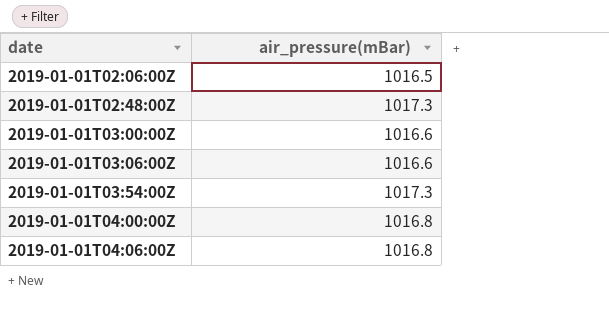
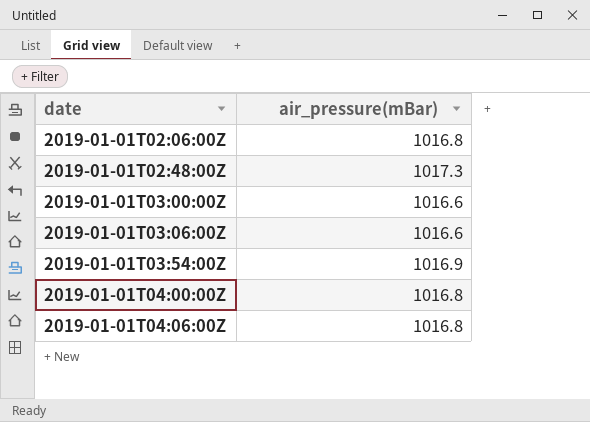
2019-01-01T02:06:00Z | air_pressure(mBar): 1016.5 -> 1016.8
2019-01-01T03:54:00Z | air_pressure(mBar): 1017.3 -> 1016.9

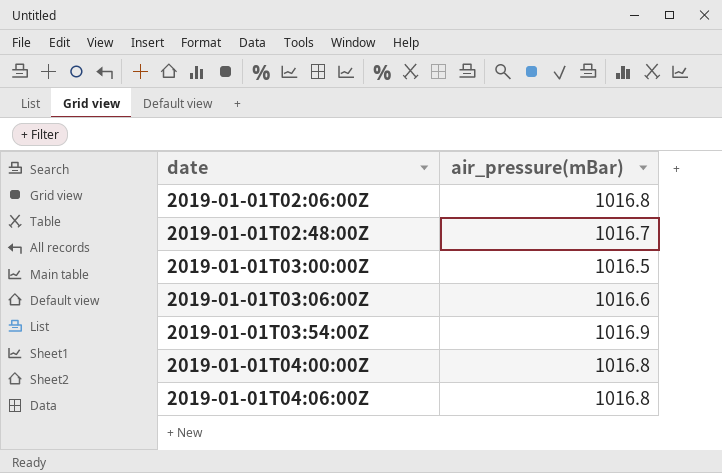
2019-01-01T02:48:00Z | air_pressure(mBar): 1017.3 -> 1016.7
2019-01-01T03:00:00Z | air_pressure(mBar): 1016.6 -> 1016.5

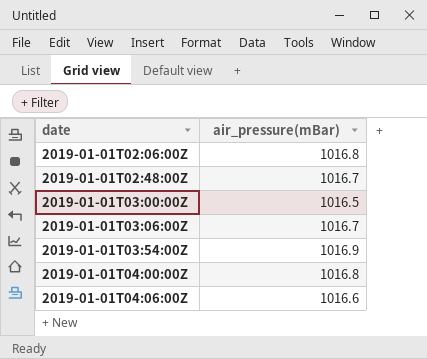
2019-01-01T03:06:00Z | air_pressure(mBar): 1016.6 -> 1016.7
2019-01-01T04:06:00Z | air_pressure(mBar): 1016.8 -> 1016.6

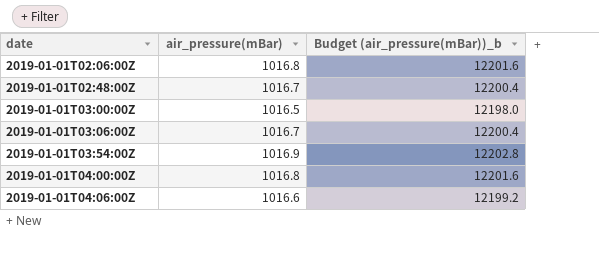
column Budget (air_pressure(mBar))_b | formula: none -> [air_pressure(mBar)] * 12

